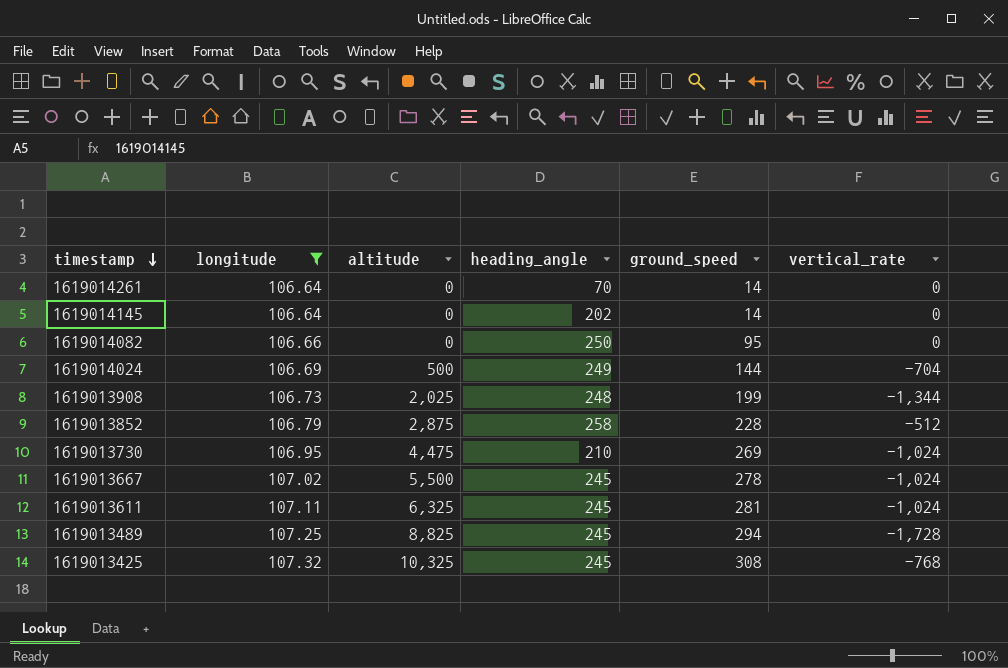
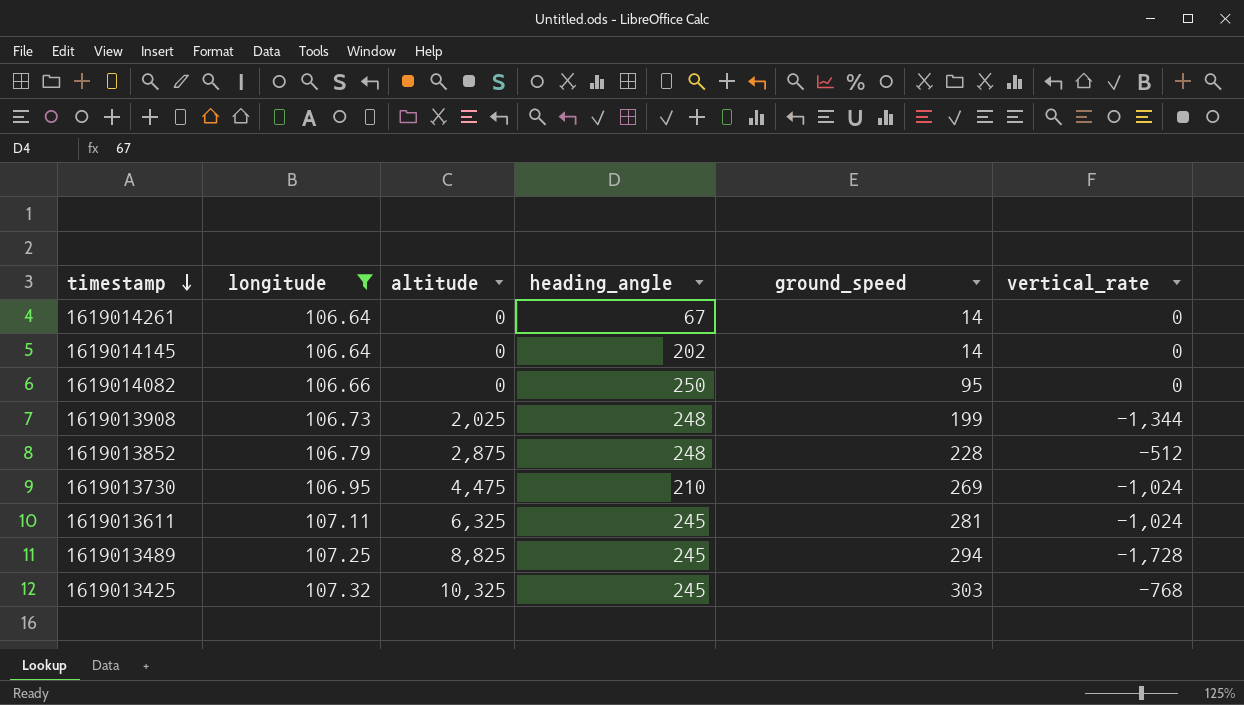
row 1619014024: 106.69 | 500 | 249 | 144 | -704 -> none
row 1619013667: 107.02 | 5,500 | 245 | 278 | -1,024 -> none
1619014261 | heading_angle: 70 -> 67
1619013852 | heading_angle: 258 -> 248
1619013425 | ground_speed: 308 -> 303

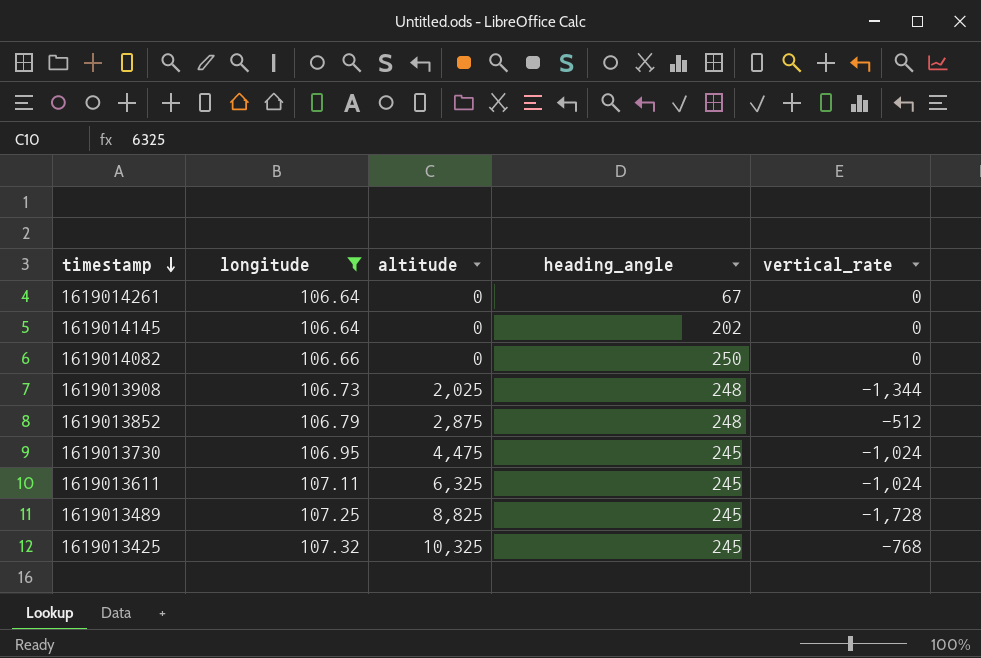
column ground_speed | position: 5 -> none
1619013730 | heading_angle: 210 -> 245

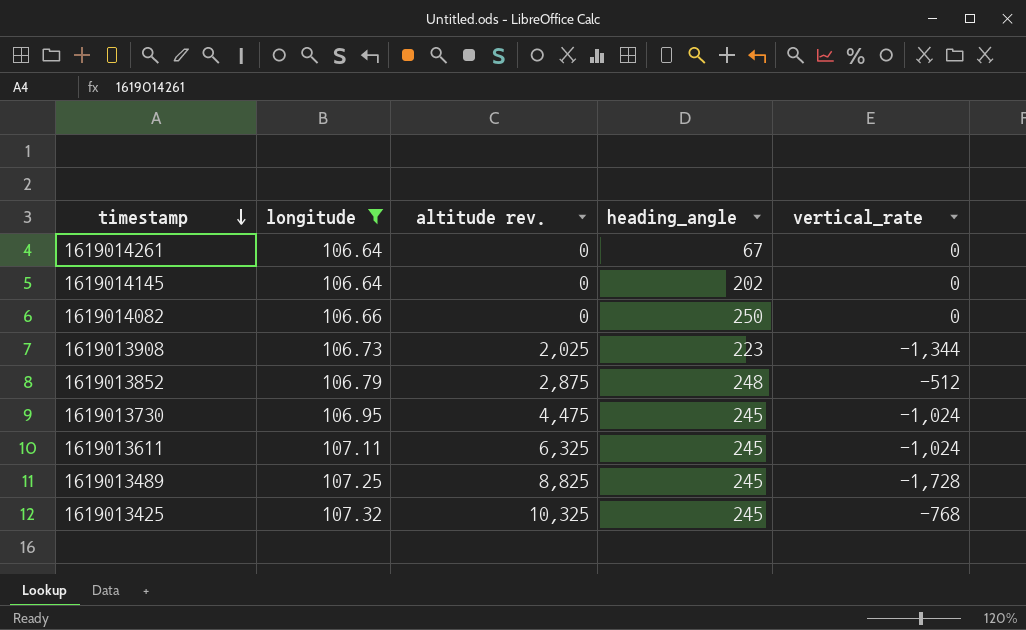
column name: altitude -> altitude rev.
1619013908 | heading_angle: 248 -> 223

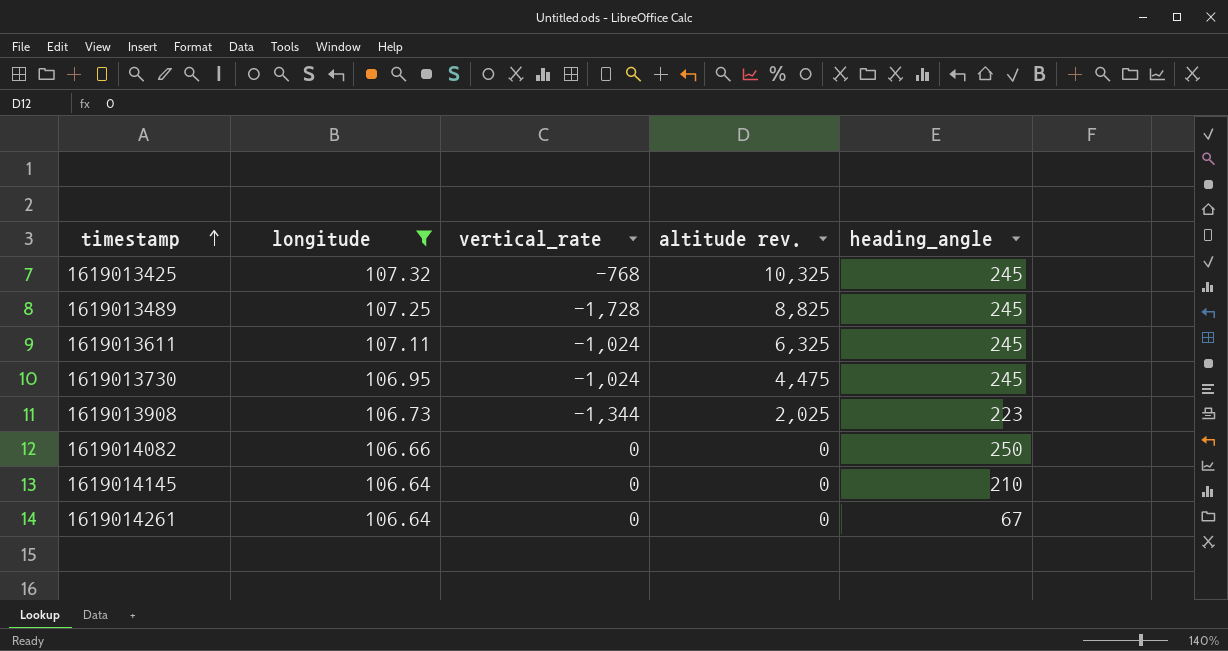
row order: timestamp descending -> timestamp ascending
column vertical_rate | position: 5 -> 3
row 1619013852: 106.79 | 2,875 | 248 | -512 -> none
1619014145 | heading_angle: 202 -> 210

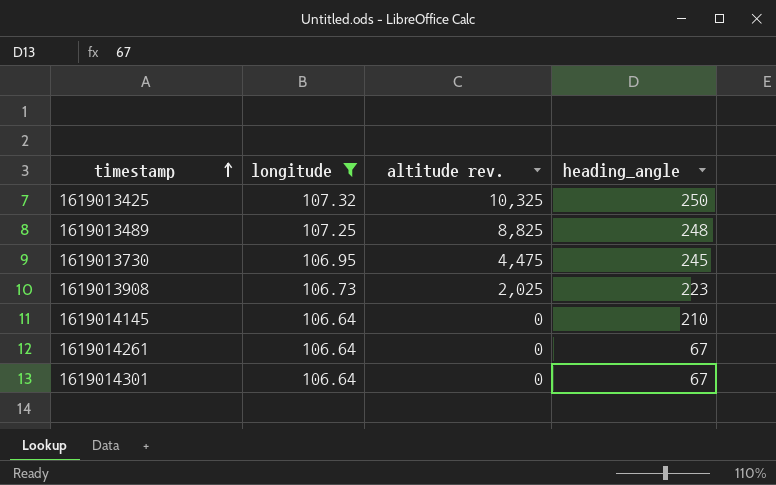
column vertical_rate | position: 3 -> none
row 1619013611: 107.11 | -1,024 | 6,325 | 245 -> none
row 1619014082: 106.66 | 0 | 0 | 250 -> none
1619013425 | heading_angle: 245 -> 250
1619013489 | heading_angle: 245 -> 248
row 1619014301: none -> 106.64 | 0 | 67

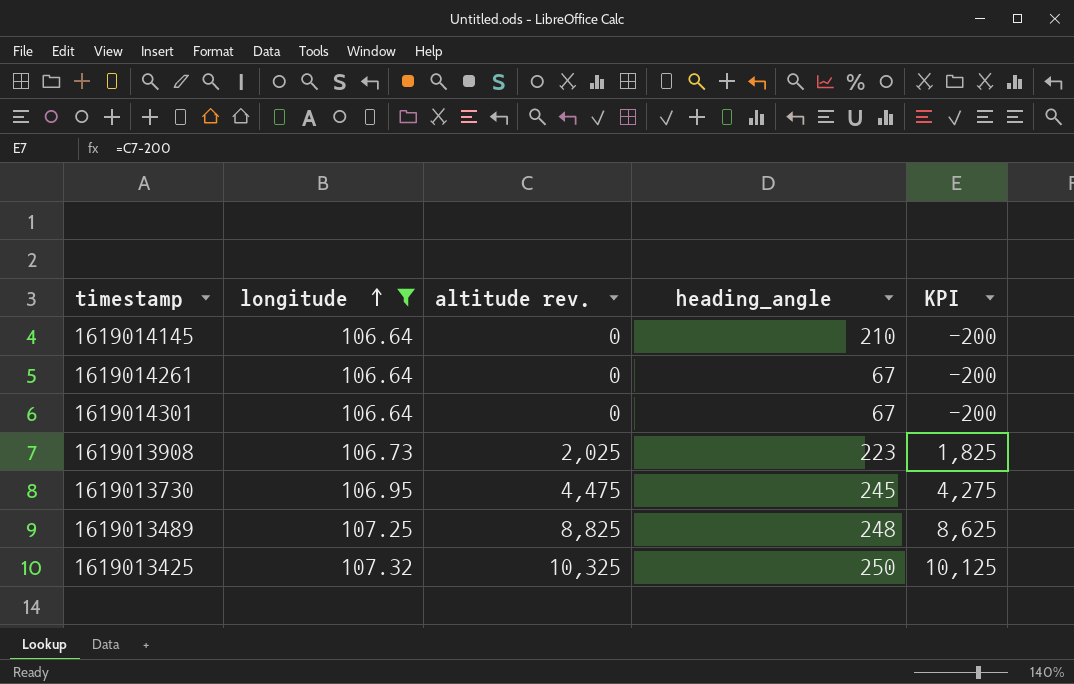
row order: timestamp ascending -> longitude ascending
column KPI | formula: none -> [altitude rev.] - 200

